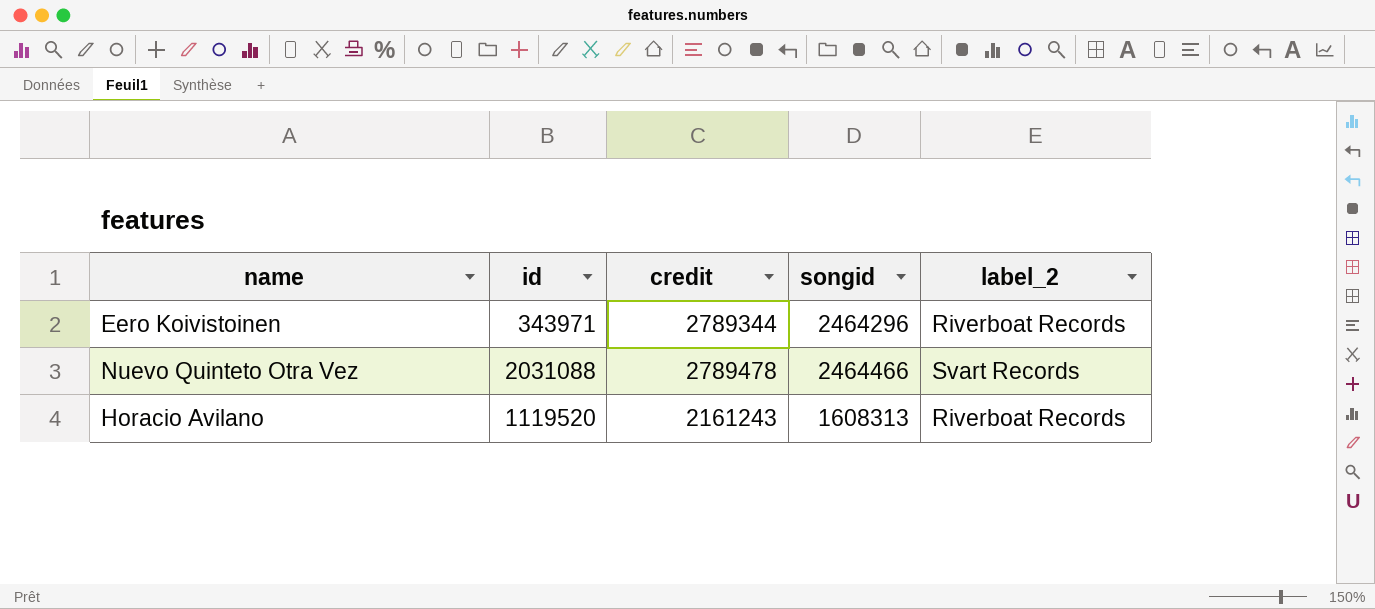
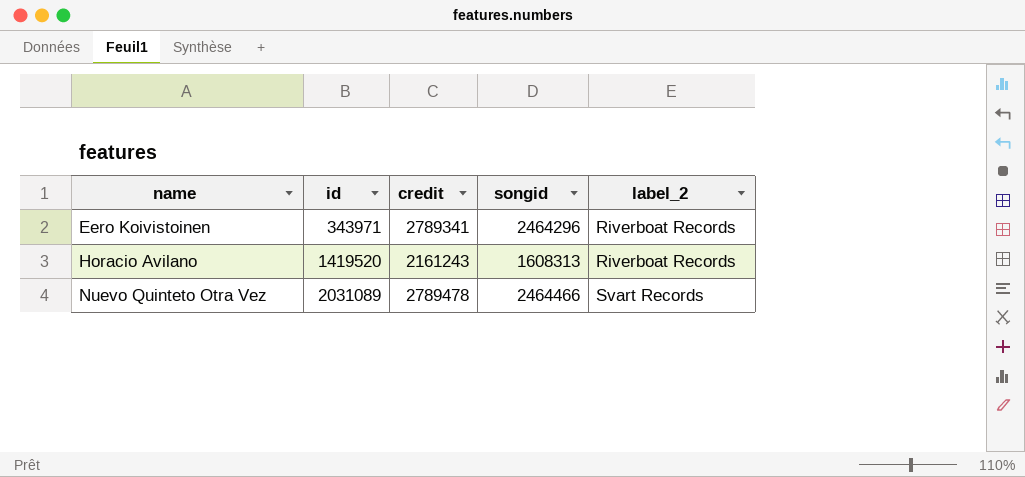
row order: none -> name ascending
Eero Koivistoinen | credit: 2789344 -> 2789341
Horacio Avilano | id: 1119520 -> 1419520
Nuevo Quinteto Otra Vez | id: 2031088 -> 2031089

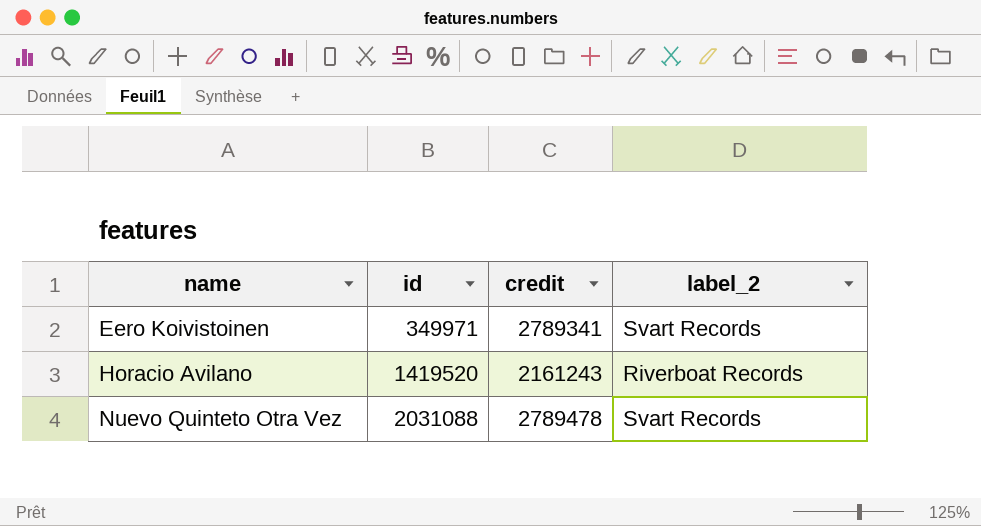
column songid | position: 4 -> none
Eero Koivistoinen | id: 343971 -> 349971
Eero Koivistoinen | label_2: Riverboat Records -> Svart Records
Nuevo Quinteto Otra Vez | id: 2031089 -> 2031088

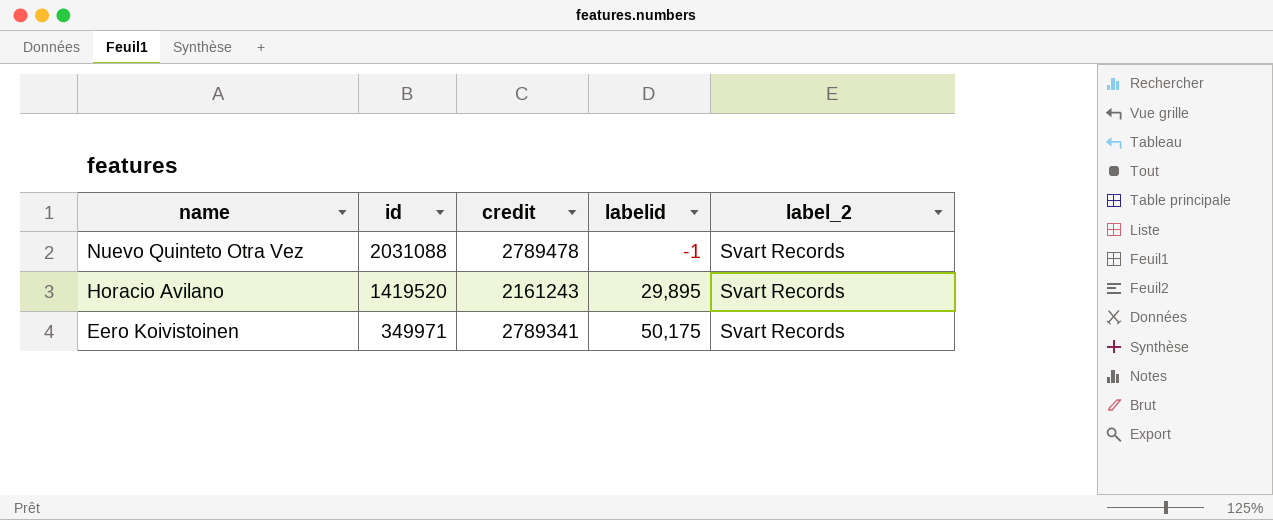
row order: name ascending -> name descending
column labelid | position: none -> 4
Horacio Avilano | label_2: Riverboat Records -> Svart Records

